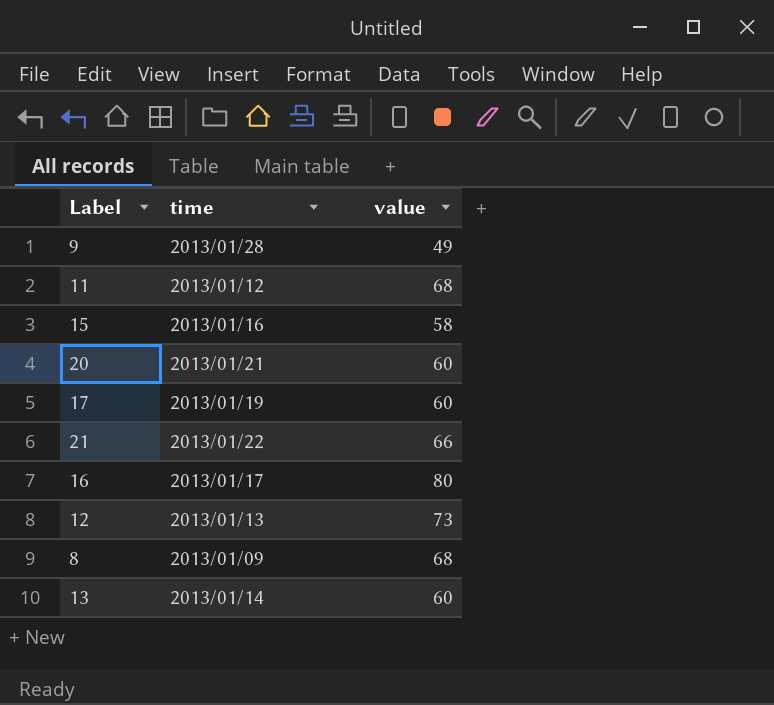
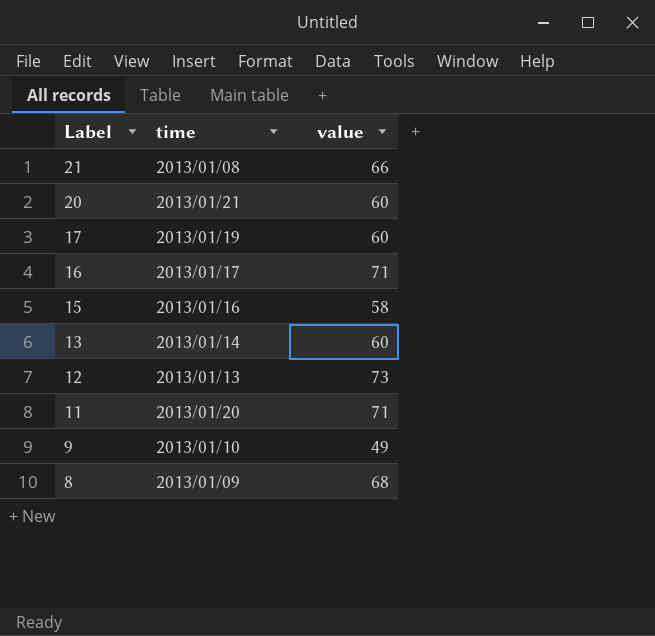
row order: none -> Label descending
21 | time: 2013/01/22 -> 2013/01/08
16 | value: 80 -> 71
11 | time: 2013/01/12 -> 2013/01/20
11 | value: 68 -> 71
9 | time: 2013/01/28 -> 2013/01/10

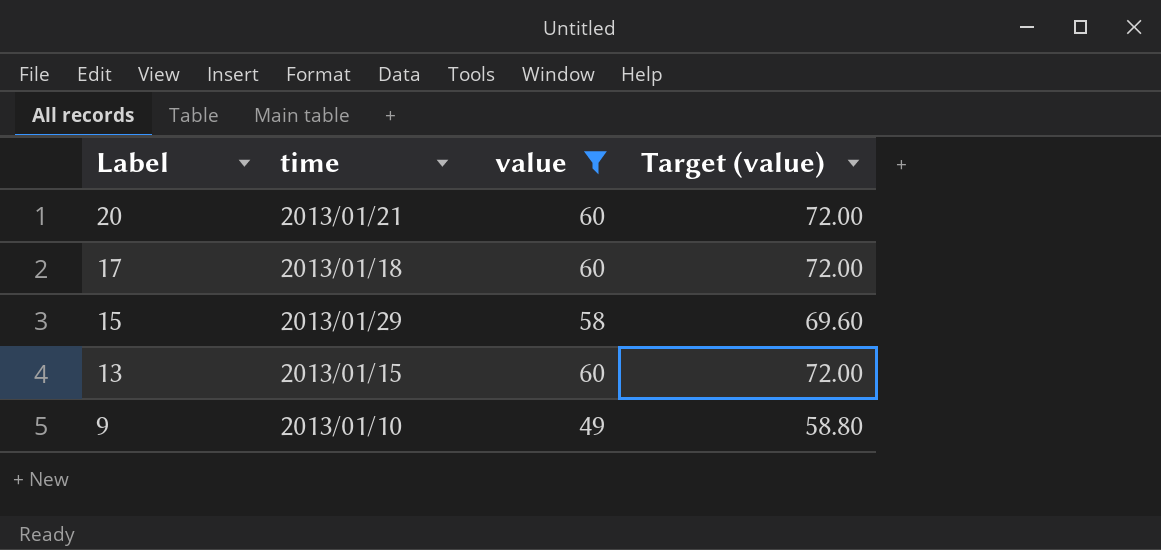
filter: none -> value <= 60
column Target (value) | formula: none -> [value] * 1.2
17 | time: 2013/01/19 -> 2013/01/18
15 | time: 2013/01/16 -> 2013/01/29
13 | time: 2013/01/14 -> 2013/01/15

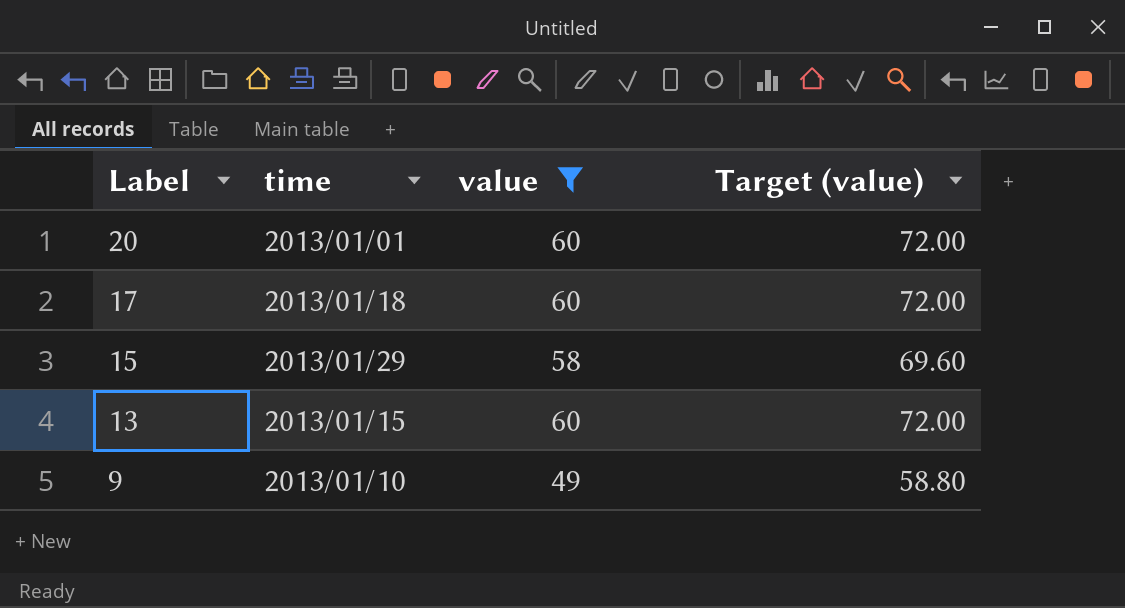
20 | time: 2013/01/21 -> 2013/01/01

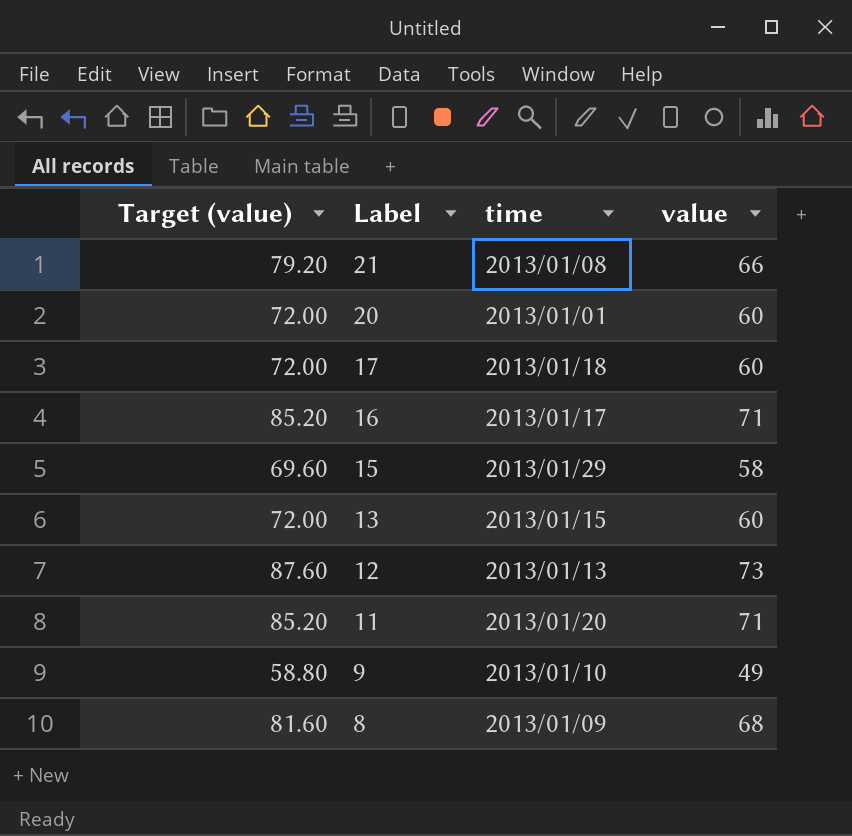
filter: value <= 60 -> none
column Target (value) | position: 4 -> 1

